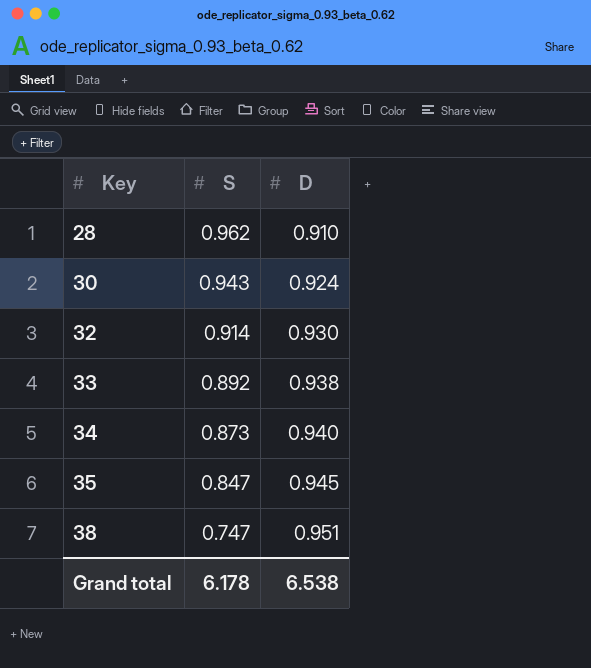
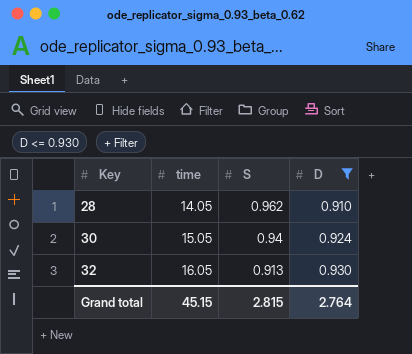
filter: none -> D <= 0.930
column time | position: none -> 2
30 | S: 0.943 -> 0.94
32 | S: 0.914 -> 0.913
Grand total | S: 6.178 -> 2.815
Grand total | D: 6.538 -> 2.764

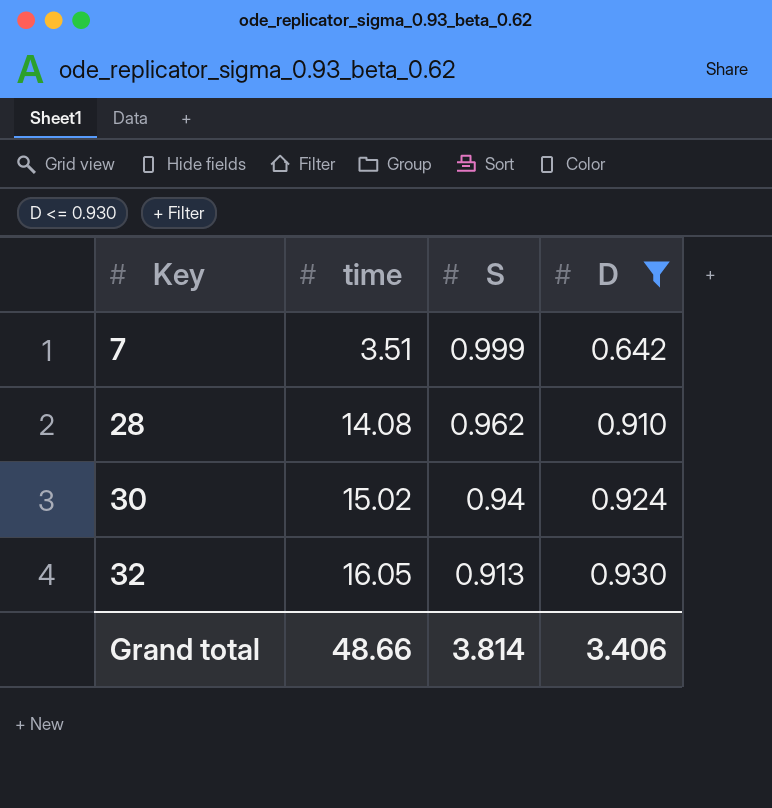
row 7: none -> 3.51 | 0.999 | 0.642
28 | time: 14.05 -> 14.08
30 | time: 15.05 -> 15.02
Grand total | time: 45.15 -> 48.66
Grand total | S: 2.815 -> 3.814
Grand total | D: 2.764 -> 3.406

